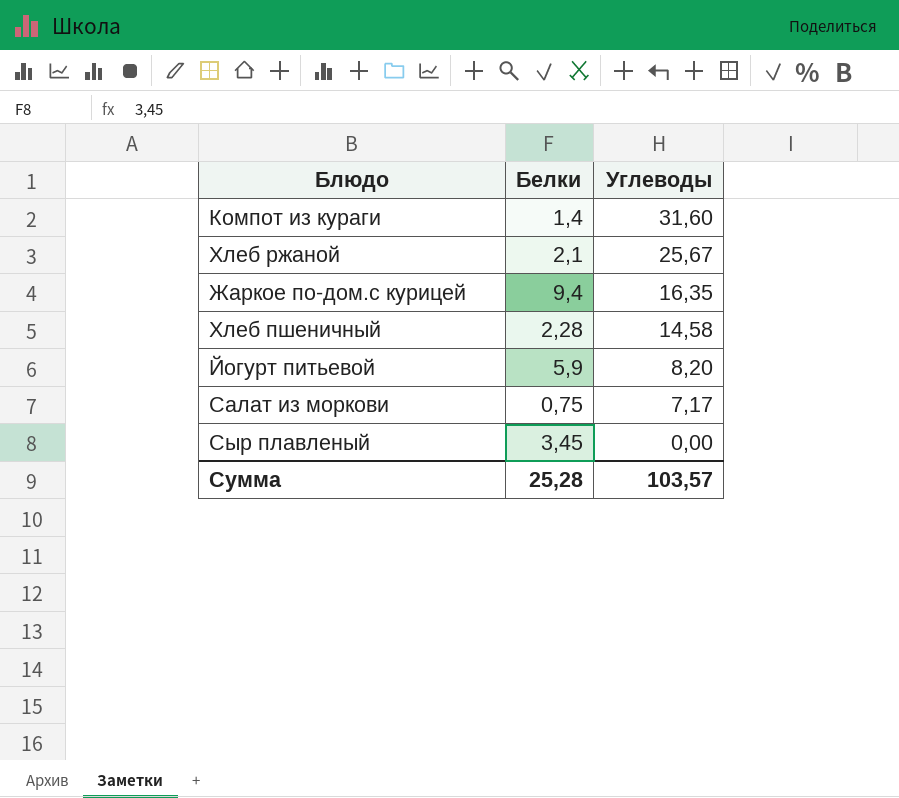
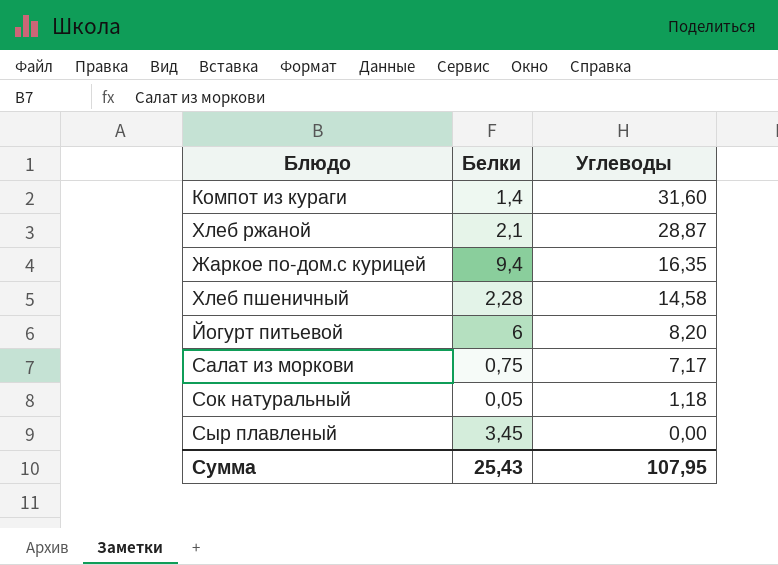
Хлеб ржаной | Углеводы: 25,67 -> 28,87
Йогурт питьевой | Белки: 5,9 -> 6
row Сок натуральный: none -> 0,05 | 1,18
Сумма | Белки: 25,28 -> 25,43
Сумма | Углеводы: 103,57 -> 107,95

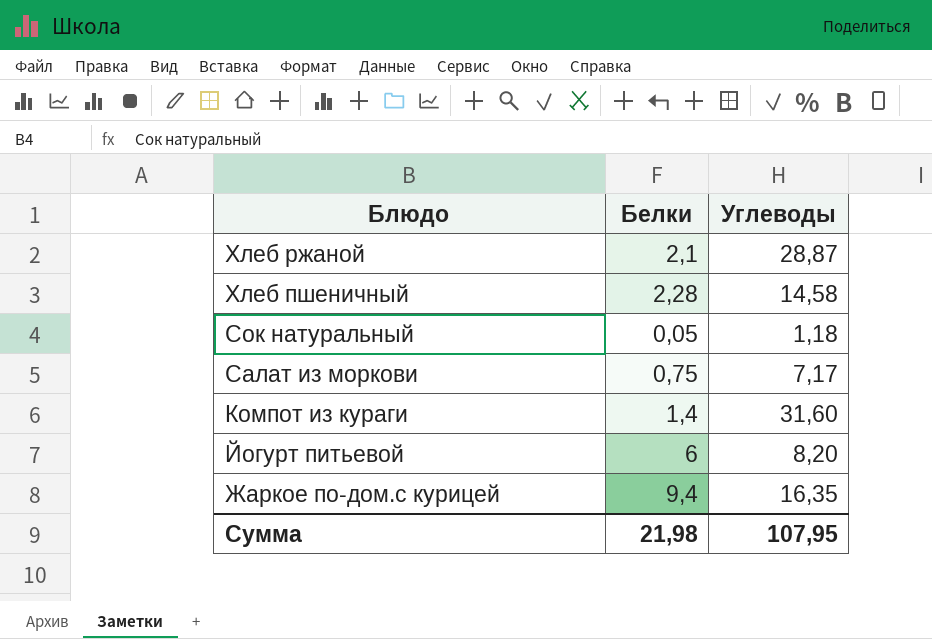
row order: Углеводы descending -> Блюдо descending
row Сыр плавленый: 3,45 | 0,00 -> none
Сумма | Белки: 25,43 -> 21,98

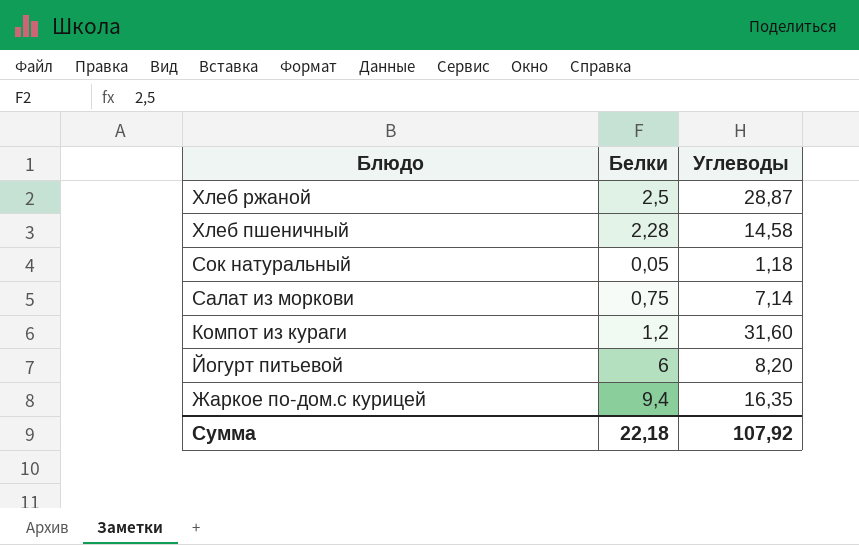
Хлеб ржаной | Белки: 2,1 -> 2,5
Салат из моркови | Углеводы: 7,17 -> 7,14
Компот из кураги | Белки: 1,4 -> 1,2
Сумма | Белки: 21,98 -> 22,18
Сумма | Углеводы: 107,95 -> 107,92

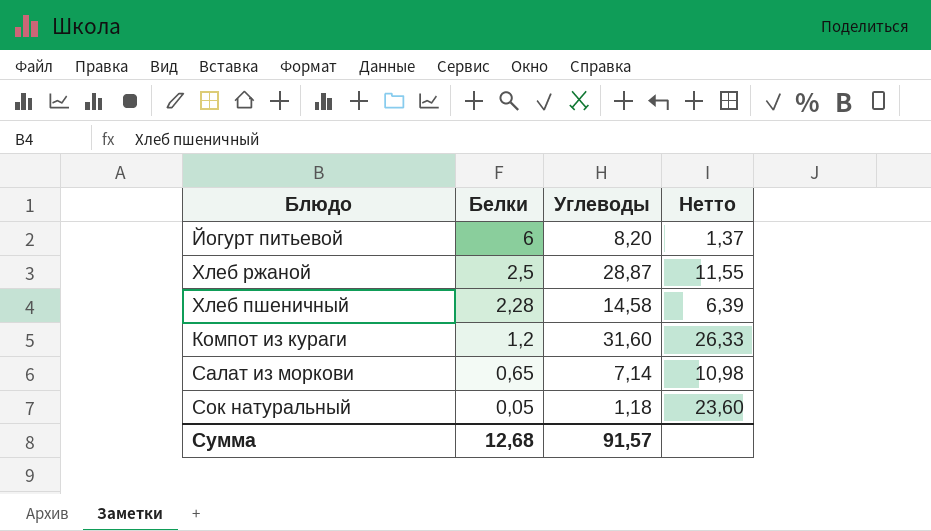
row order: Блюдо descending -> Белки descending
column Нетто | formula: none -> [Углеводы] / [Белки]
row Жаркое по-дом.с курицей: 9,4 | 16,35 -> none
Салат из моркови | Белки: 0,75 -> 0,65
Сумма | Белки: 22,18 -> 12,68
Сумма | Углеводы: 107,92 -> 91,57

